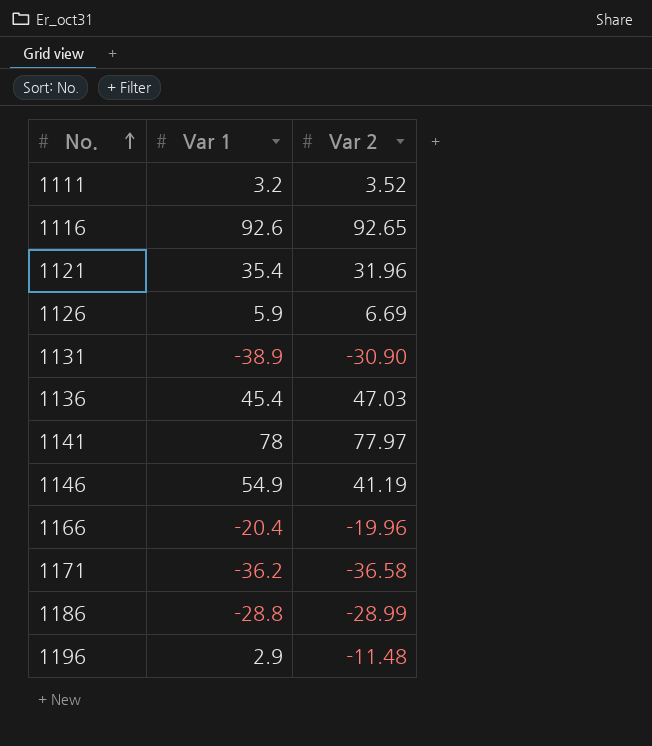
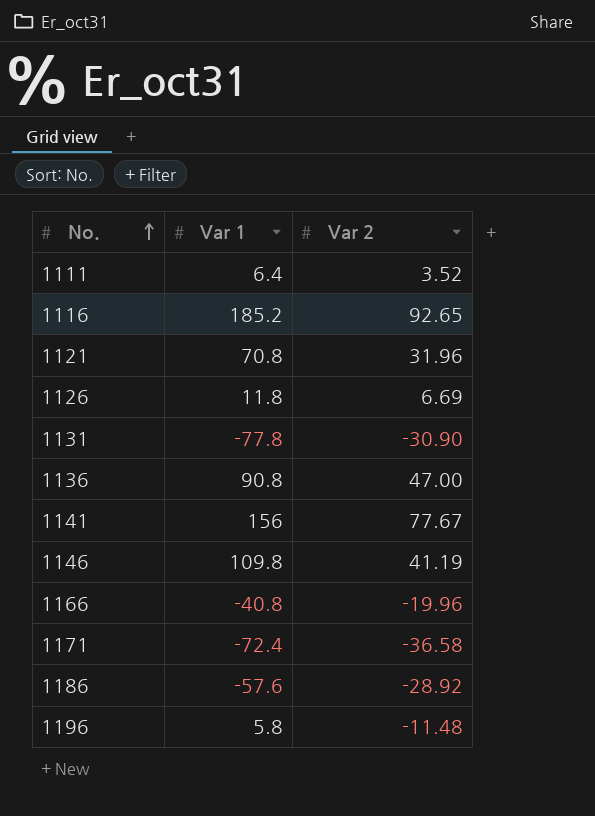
1111 | Var 1: 3.2 -> 6.4
1116 | Var 1: 92.6 -> 185.2
1121 | Var 1: 35.4 -> 70.8
1126 | Var 1: 5.9 -> 11.8
1131 | Var 1: -38.9 -> -77.8
1136 | Var 1: 45.4 -> 90.8
1136 | Var 2: 47.03 -> 47.00
1141 | Var 1: 78 -> 156
1141 | Var 2: 77.97 -> 77.67
1146 | Var 1: 54.9 -> 109.8
1166 | Var 1: -20.4 -> -40.8
1171 | Var 1: -36.2 -> -72.4
1186 | Var 1: -28.8 -> -57.6
1186 | Var 2: -28.99 -> -28.92
1196 | Var 1: 2.9 -> 5.8

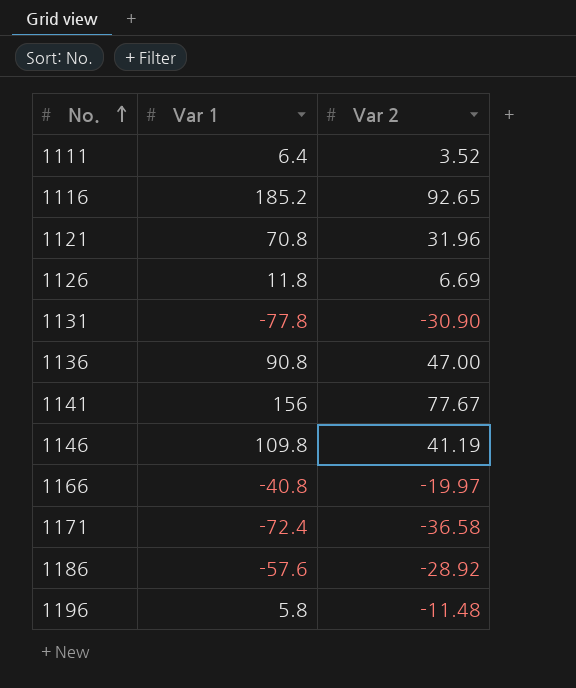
1166 | Var 2: -19.96 -> -19.97

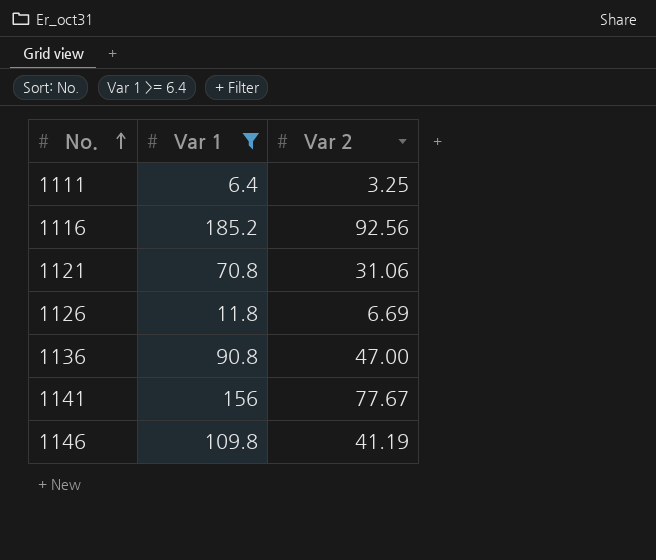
filter: none -> Var 1 >= 6.4
1111 | Var 2: 3.52 -> 3.25
1116 | Var 2: 92.65 -> 92.56
1121 | Var 2: 31.96 -> 31.06

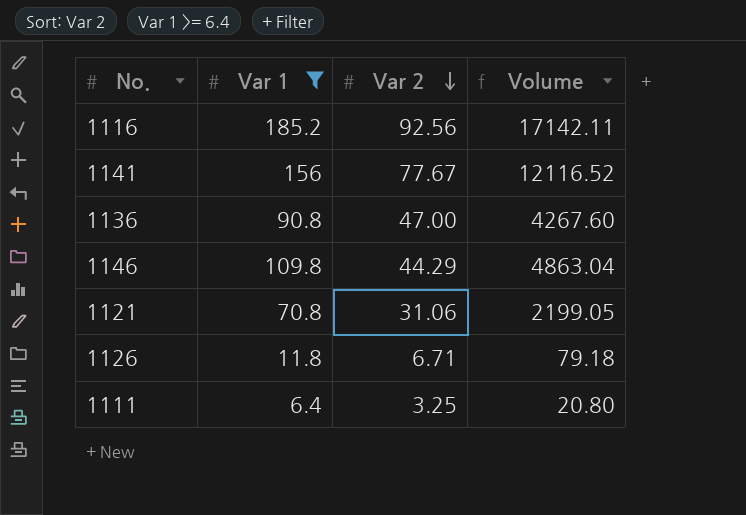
row order: No. ascending -> Var 2 descending
column Volume | formula: none -> [Var 1] * [Var 2]
1146 | Var 2: 41.19 -> 44.29
1126 | Var 2: 6.69 -> 6.71

